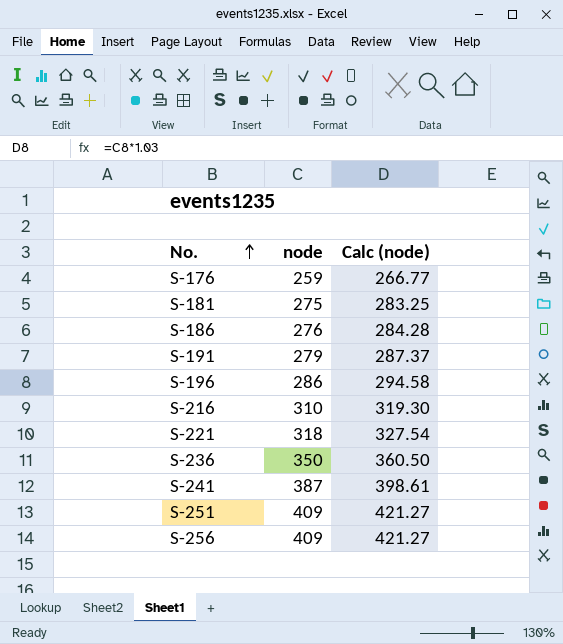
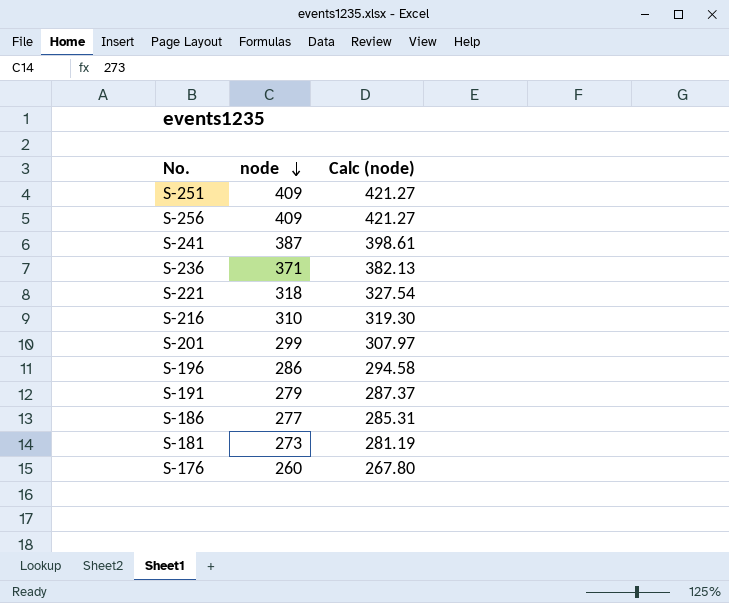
row order: No. ascending -> node descending
S-236 | node: 350 -> 371
S-236 | Calc (node): 360.50 -> 382.13
row S-201: none -> 299 | 307.97
S-186 | node: 276 -> 277
S-186 | Calc (node): 284.28 -> 285.31
S-181 | node: 275 -> 273
S-181 | Calc (node): 283.25 -> 281.19
S-176 | node: 259 -> 260
S-176 | Calc (node): 266.77 -> 267.80

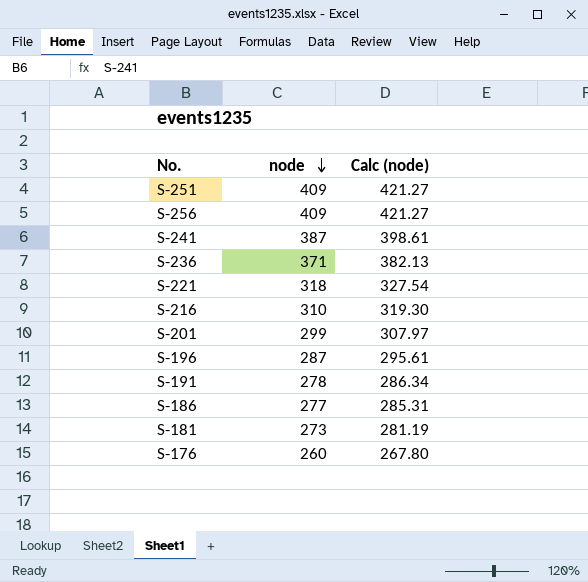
S-196 | node: 286 -> 287
S-196 | Calc (node): 294.58 -> 295.61
S-191 | node: 279 -> 278
S-191 | Calc (node): 287.37 -> 286.34

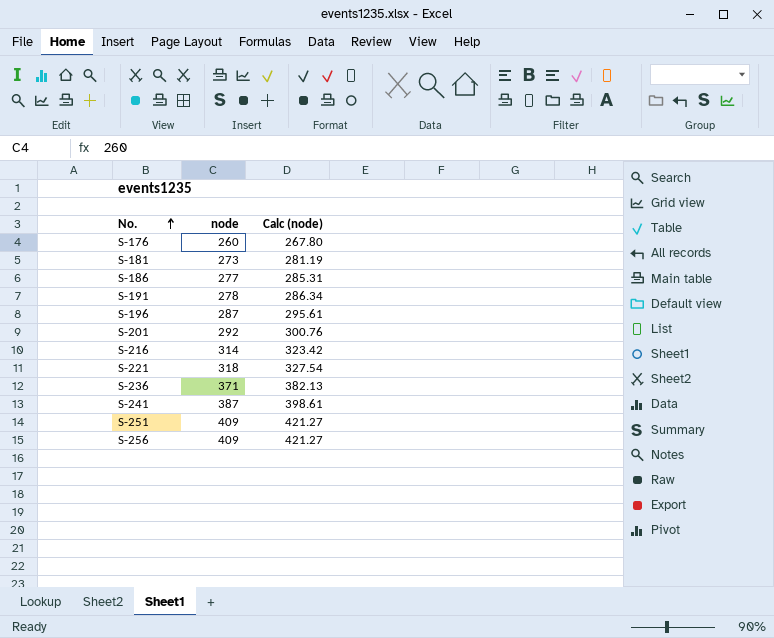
row order: node descending -> No. ascending
S-201 | node: 299 -> 292
S-201 | Calc (node): 307.97 -> 300.76
S-216 | node: 310 -> 314
S-216 | Calc (node): 319.30 -> 323.42

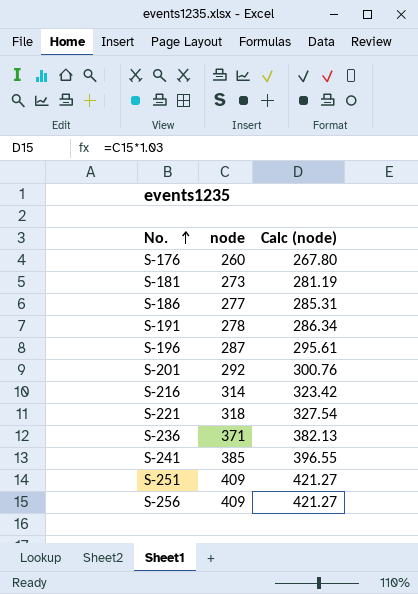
S-241 | node: 387 -> 385
S-241 | Calc (node): 398.61 -> 396.55

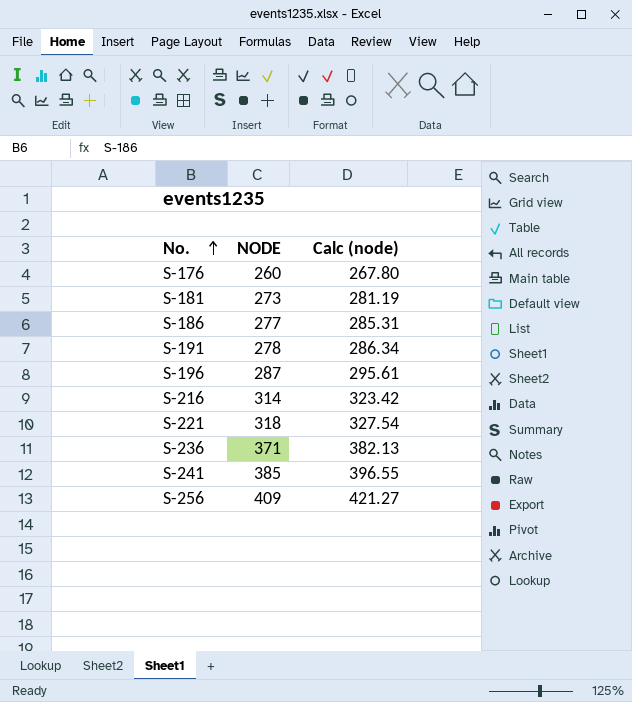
column name: node -> NODE
row S-201: 292 | 300.76 -> none
row S-251: 409 | 421.27 -> none

